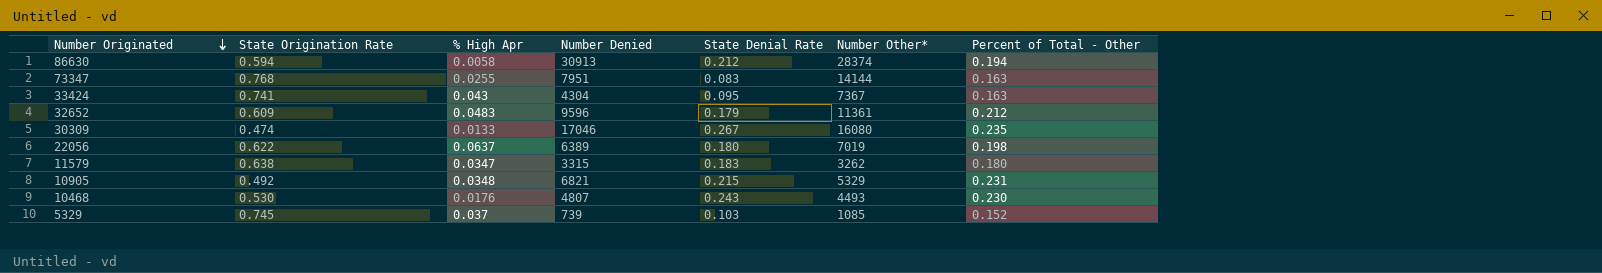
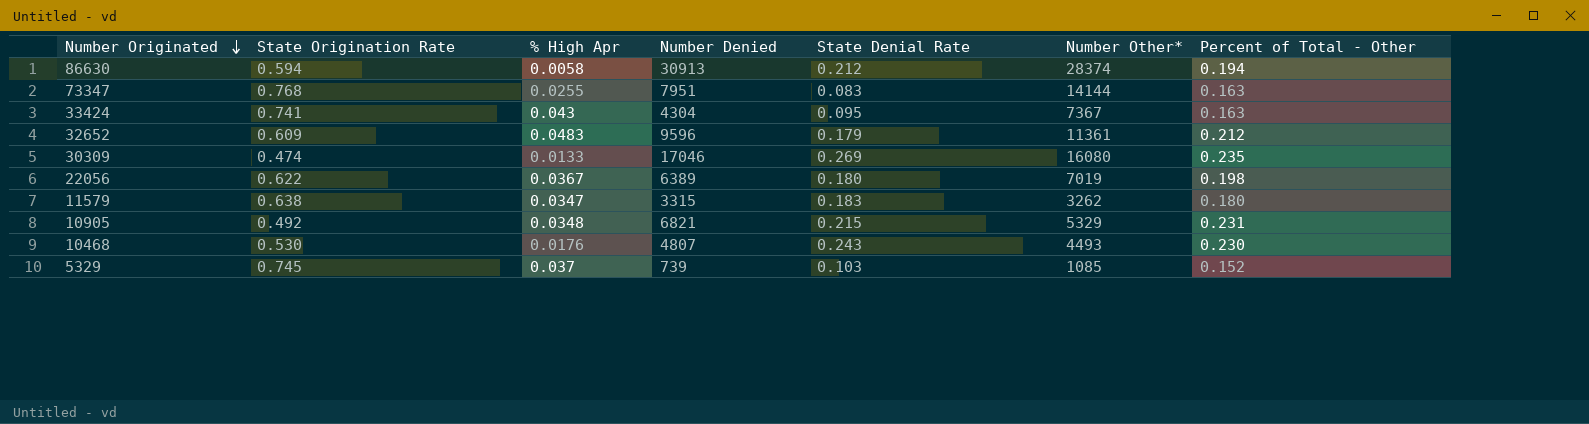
30309 | State Denial Rate: 0.267 -> 0.269
22056 | % High Apr: 0.0637 -> 0.0367

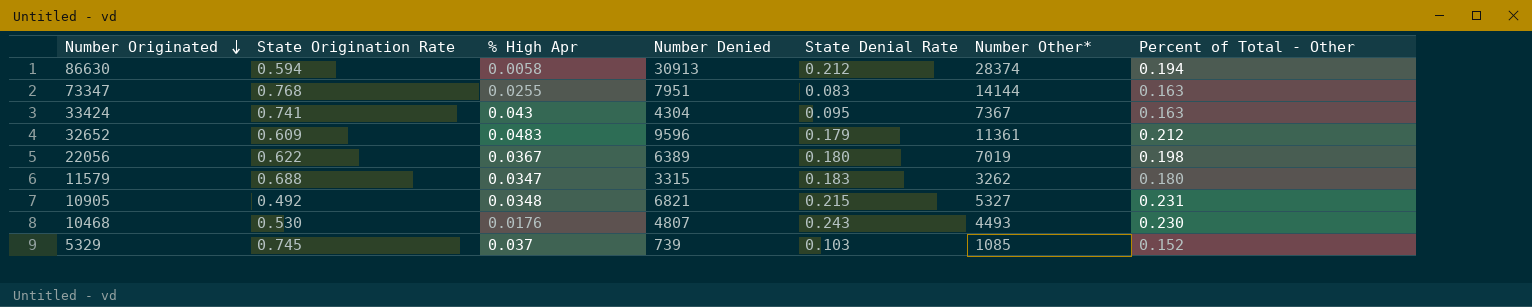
row 30309: 0.474 | 0.0133 | 17046 | 0.269 | 16080 | 0.235 -> none
11579 | State Origination Rate: 0.638 -> 0.688
10905 | Number Other*: 5329 -> 5327

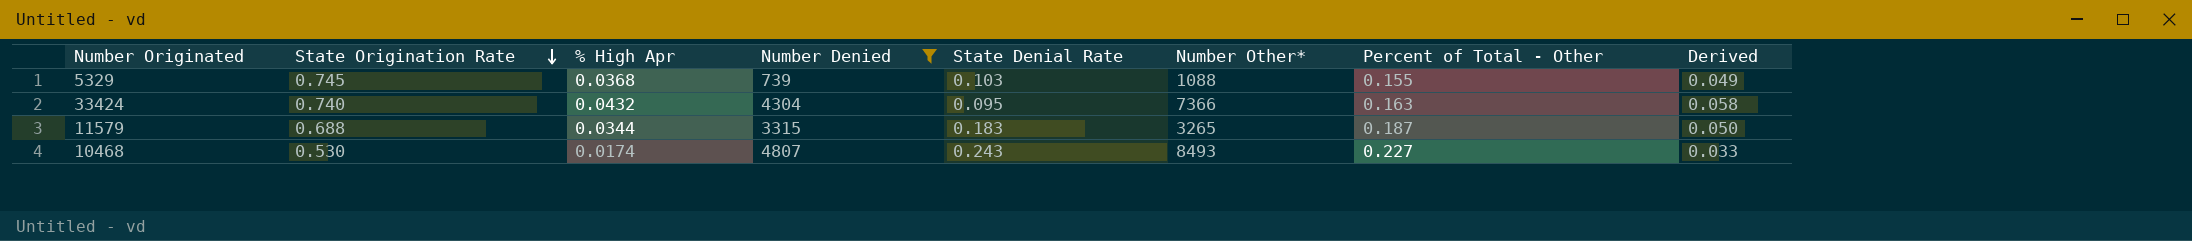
filter: none -> Number Denied <= 4807
row order: Number Originated descending -> State Origination Rate descending
column Derived | formula: none -> [% High Apr] / [State Origination Rate]
5329 | % High Apr: 0.037 -> 0.0368
5329 | Number Other*: 1085 -> 1088
5329 | Percent of Total - Other: 0.152 -> 0.155
33424 | State Origination Rate: 0.741 -> 0.740
33424 | % High Apr: 0.043 -> 0.0432
33424 | Number Other*: 7367 -> 7366
11579 | % High Apr: 0.0347 -> 0.0344
11579 | Number Other*: 3262 -> 3265
11579 | Percent of Total - Other: 0.180 -> 0.187
10468 | % High Apr: 0.0176 -> 0.0174
10468 | Number Other*: 4493 -> 8493
10468 | Percent of Total - Other: 0.230 -> 0.227

